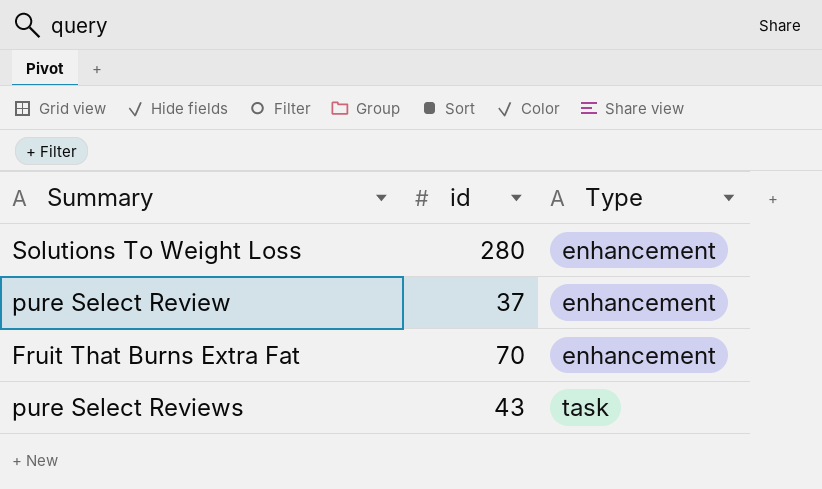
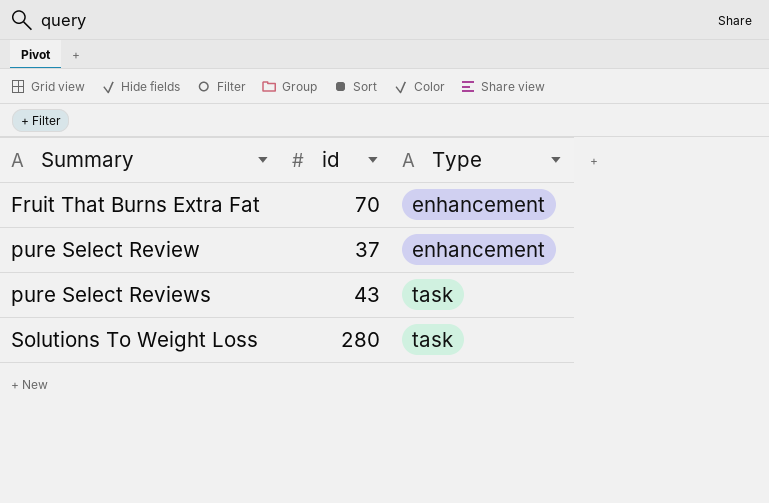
row order: Type ascending -> Summary ascending
Solutions To Weight Loss | Type: enhancement -> task

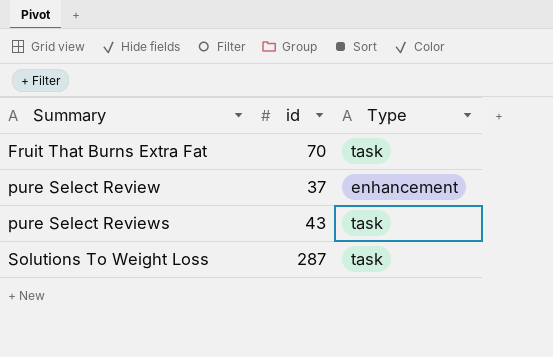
Fruit That Burns Extra Fat | Type: enhancement -> task
Solutions To Weight Loss | id: 280 -> 287

